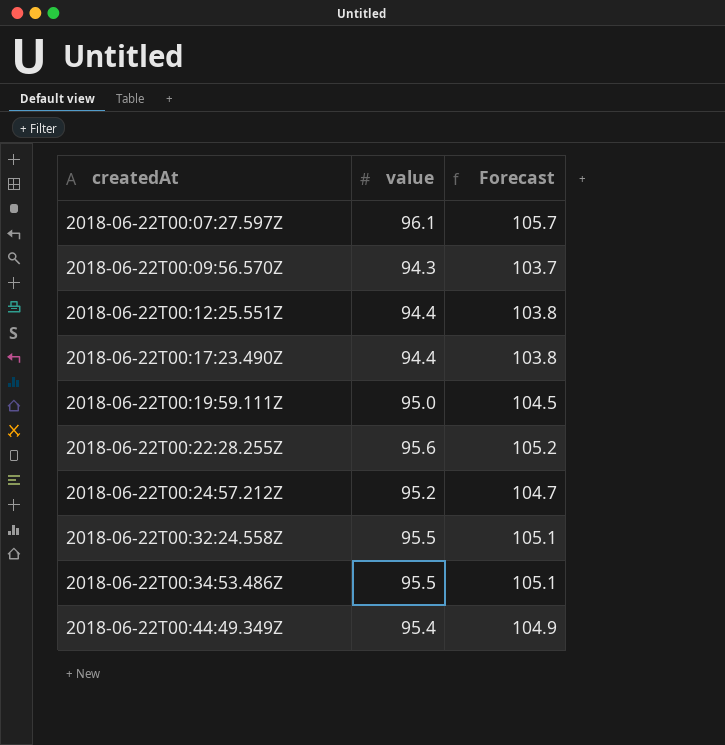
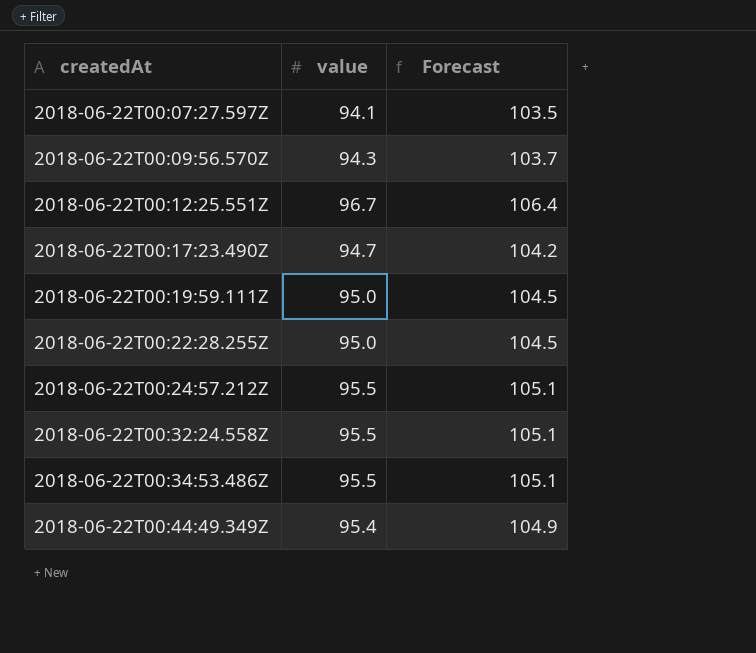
2018-06-22T00:07:27.597Z | value: 96.1 -> 94.1
2018-06-22T00:07:27.597Z | Forecast: 105.7 -> 103.5
2018-06-22T00:12:25.551Z | value: 94.4 -> 96.7
2018-06-22T00:12:25.551Z | Forecast: 103.8 -> 106.4
2018-06-22T00:17:23.490Z | value: 94.4 -> 94.7
2018-06-22T00:17:23.490Z | Forecast: 103.8 -> 104.2
2018-06-22T00:22:28.255Z | value: 95.6 -> 95.0
2018-06-22T00:22:28.255Z | Forecast: 105.2 -> 104.5
2018-06-22T00:24:57.212Z | value: 95.2 -> 95.5
2018-06-22T00:24:57.212Z | Forecast: 104.7 -> 105.1

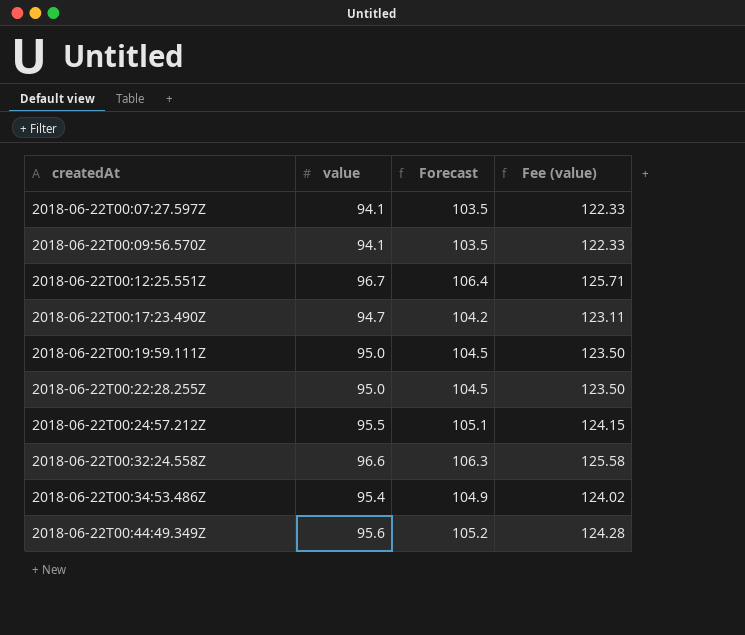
column Fee (value) | formula: none -> [value] * 1.3
2018-06-22T00:09:56.570Z | value: 94.3 -> 94.1
2018-06-22T00:09:56.570Z | Forecast: 103.7 -> 103.5
2018-06-22T00:32:24.558Z | value: 95.5 -> 96.6
2018-06-22T00:32:24.558Z | Forecast: 105.1 -> 106.3
2018-06-22T00:34:53.486Z | value: 95.5 -> 95.4
2018-06-22T00:34:53.486Z | Forecast: 105.1 -> 104.9
2018-06-22T00:44:49.349Z | value: 95.4 -> 95.6
2018-06-22T00:44:49.349Z | Forecast: 104.9 -> 105.2

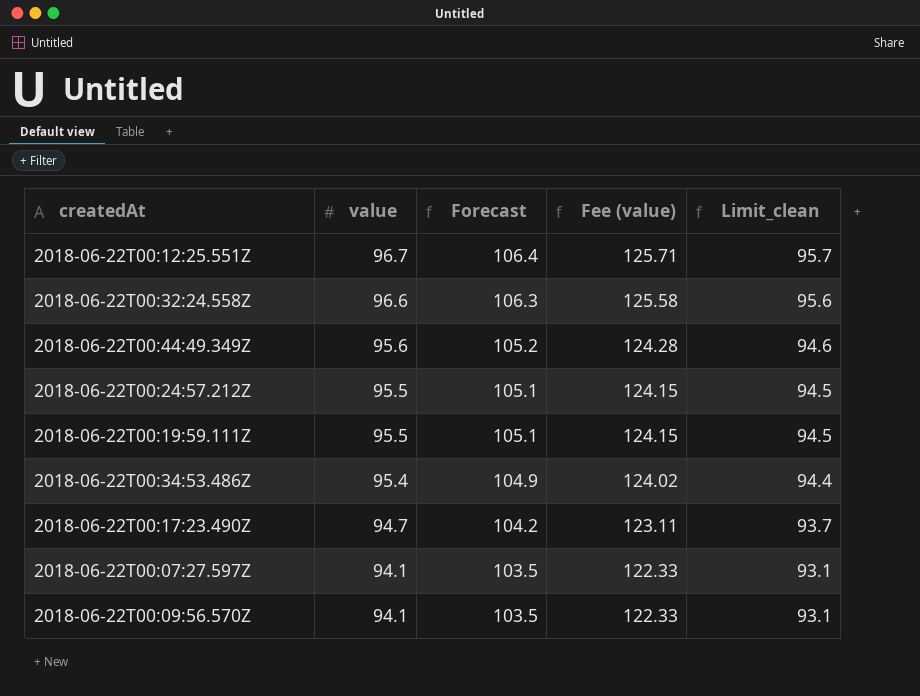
row order: createdAt ascending -> value descending
column Limit_clean | formula: none -> [value] - 1
row 2018-06-22T00:22:28.255Z: 95.0 | 104.5 | 123.50 -> none
2018-06-22T00:19:59.111Z | value: 95.0 -> 95.5
2018-06-22T00:19:59.111Z | Forecast: 104.5 -> 105.1
2018-06-22T00:19:59.111Z | Fee (value): 123.50 -> 124.15

